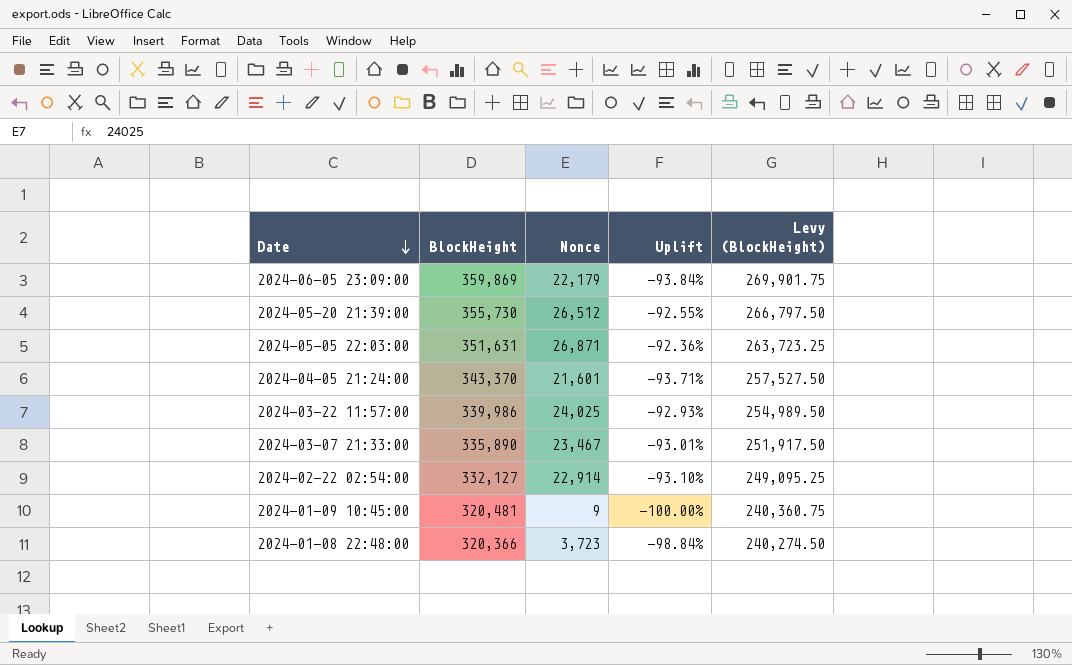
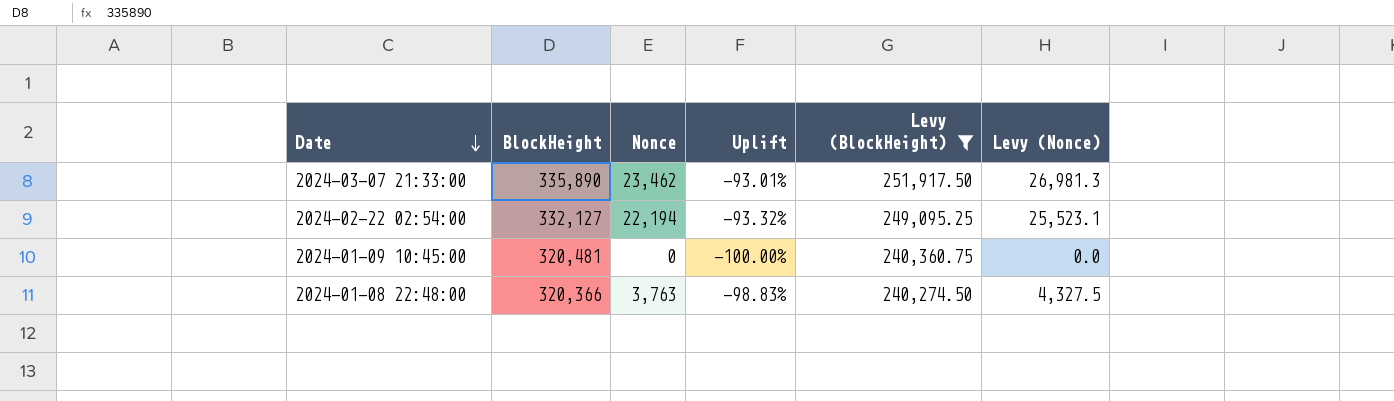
filter: none -> Levy (BlockHeight) <= 251,917.50
column Levy (Nonce) | formula: none -> [Nonce] * 1.15
2024-03-07 21:33:00 | Nonce: 23,467 -> 23,462
2024-02-22 02:54:00 | Nonce: 22,914 -> 22,194
2024-02-22 02:54:00 | Uplift: -93.10% -> -93.32%
2024-01-09 10:45:00 | Nonce: 9 -> 0
2024-01-08 22:48:00 | Nonce: 3,723 -> 3,763
2024-01-08 22:48:00 | Uplift: -98.84% -> -98.83%

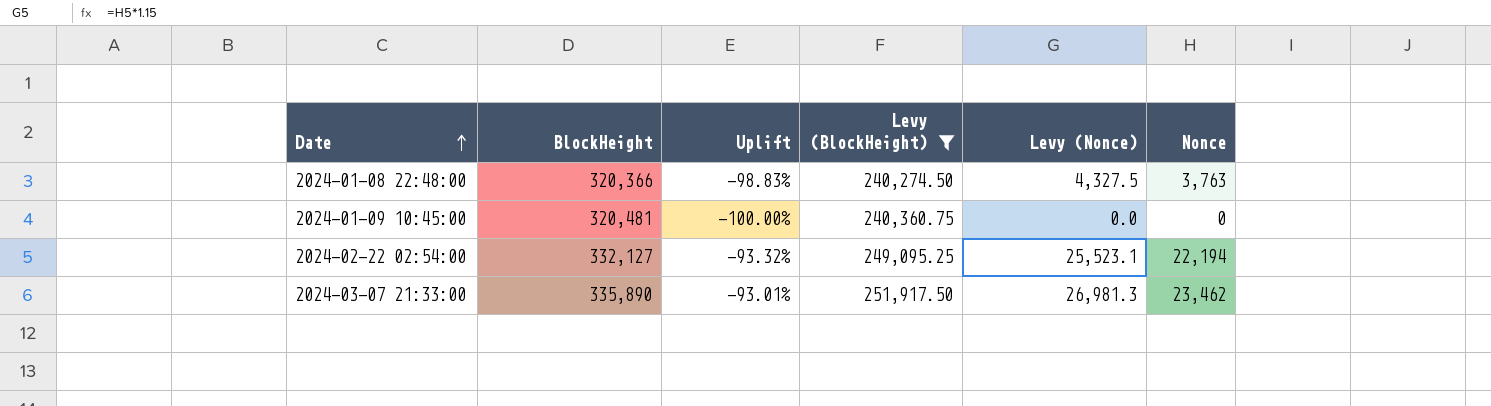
row order: Date descending -> Date ascending
column Nonce | position: 3 -> 6

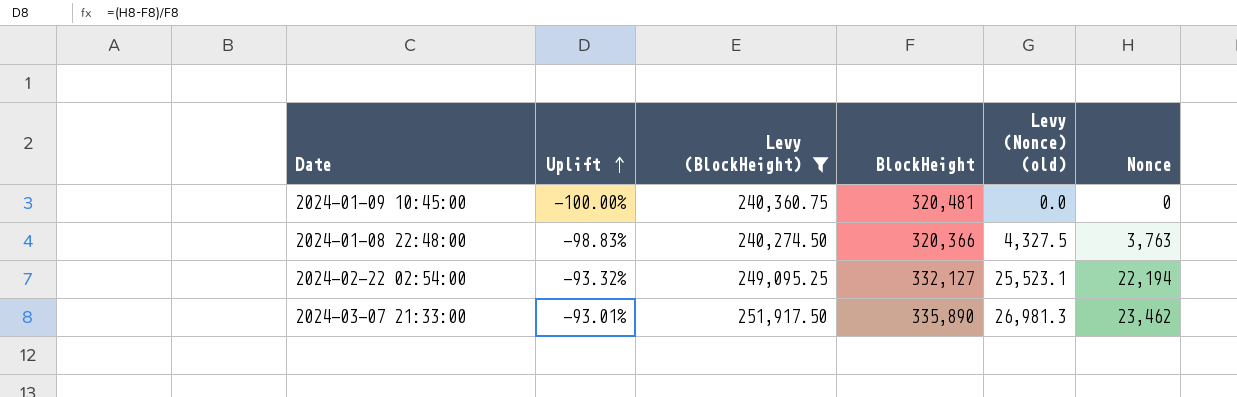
row order: Date ascending -> Uplift ascending
column BlockHeight | position: 2 -> 4
column name: Levy (Nonce) -> Levy (Nonce) (old)

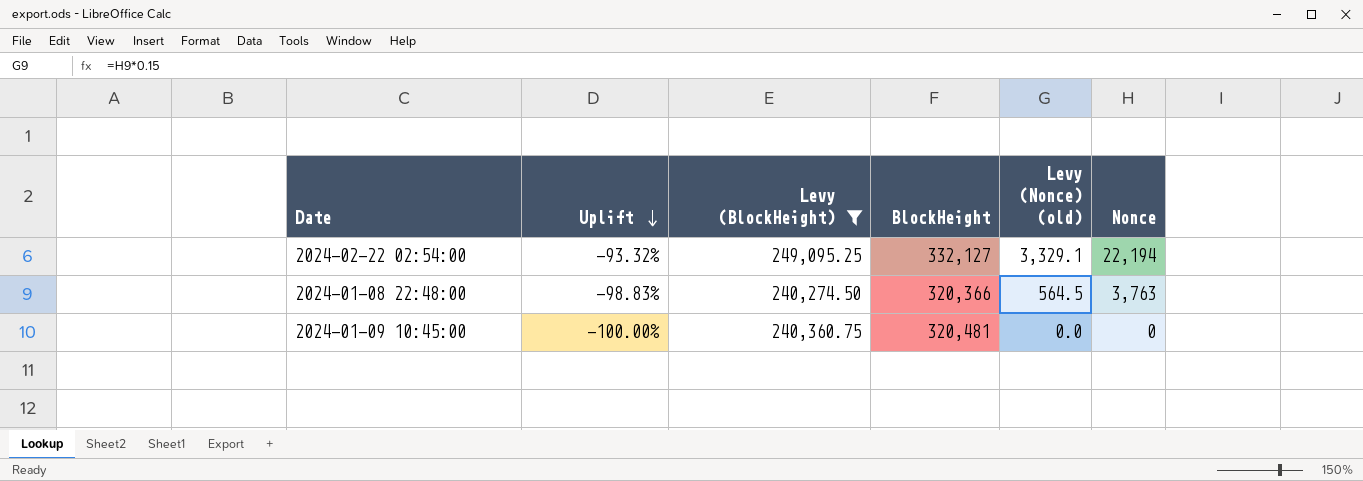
row order: Uplift ascending -> Uplift descending
column Levy (Nonce) (old) | formula: [Nonce] * 1.15 -> [Nonce] * 0.15
row 2024-03-07 21:33:00: -93.01% | 251,917.50 | 335,890 | 26,981.3 | 23,462 -> none

